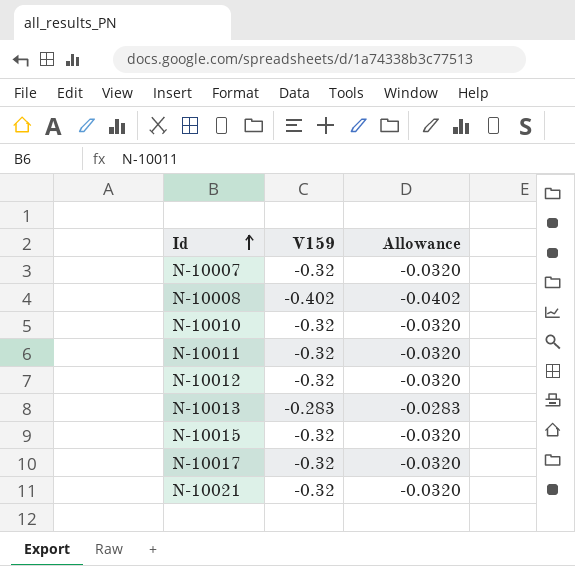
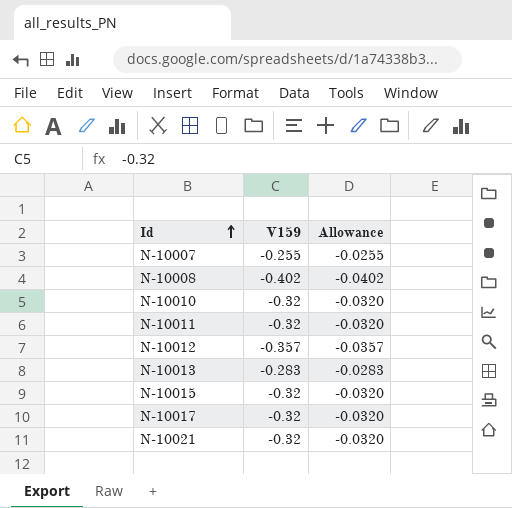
N-10007 | V159: -0.32 -> -0.255
N-10007 | Allowance: -0.0320 -> -0.0255
N-10012 | V159: -0.32 -> -0.357
N-10012 | Allowance: -0.0320 -> -0.0357

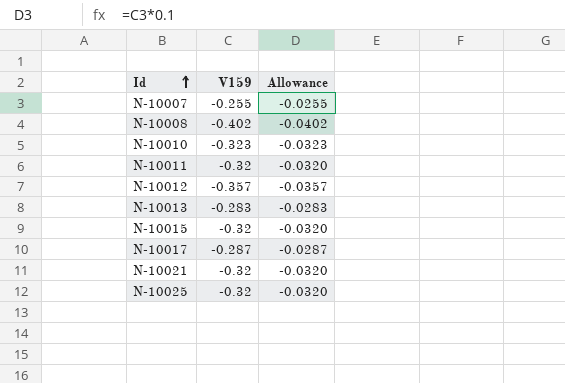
N-10010 | V159: -0.32 -> -0.323
N-10010 | Allowance: -0.0320 -> -0.0323
N-10017 | V159: -0.32 -> -0.287
N-10017 | Allowance: -0.0320 -> -0.0287
row N-10025: none -> -0.32 | -0.0320

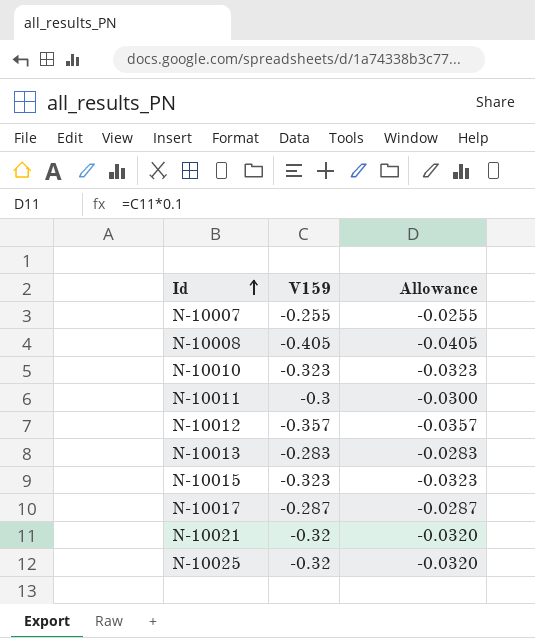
N-10008 | V159: -0.402 -> -0.405
N-10008 | Allowance: -0.0402 -> -0.0405
N-10011 | V159: -0.32 -> -0.3
N-10011 | Allowance: -0.0320 -> -0.0300
N-10015 | V159: -0.32 -> -0.323
N-10015 | Allowance: -0.0320 -> -0.0323

